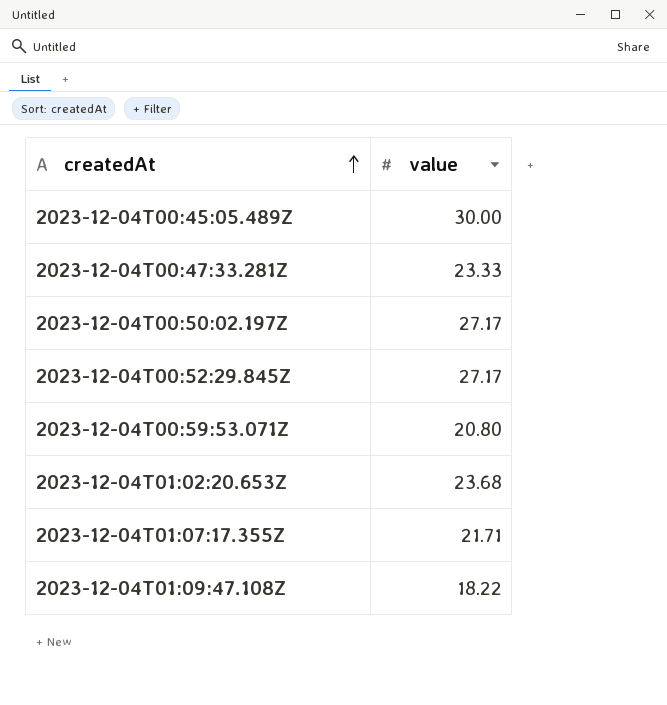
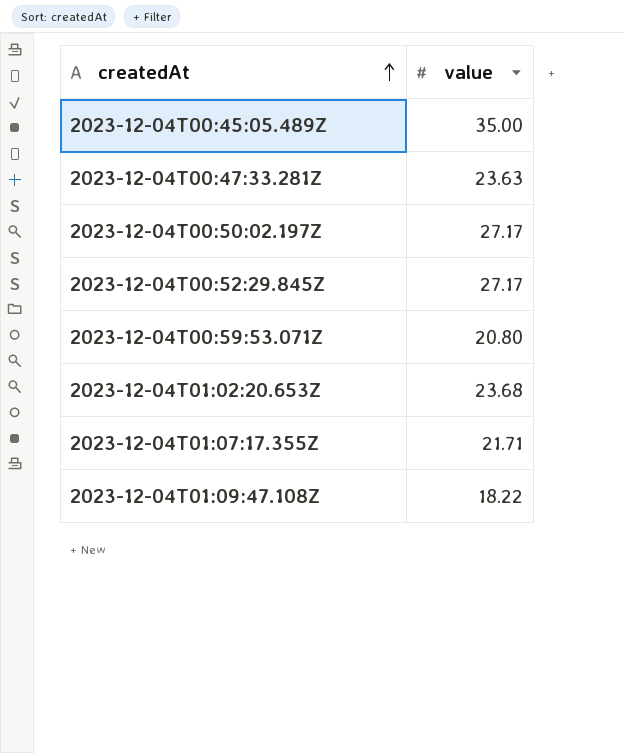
2023-12-04T00:45:05.489Z | value: 30.00 -> 35.00
2023-12-04T00:47:33.281Z | value: 23.33 -> 23.63

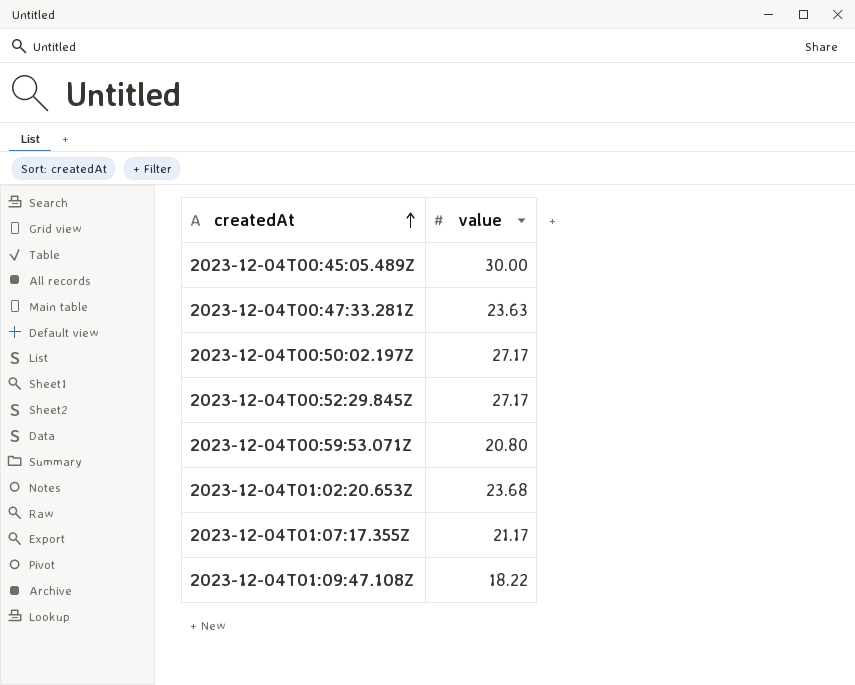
2023-12-04T00:45:05.489Z | value: 35.00 -> 30.00
2023-12-04T01:07:17.355Z | value: 21.71 -> 21.17

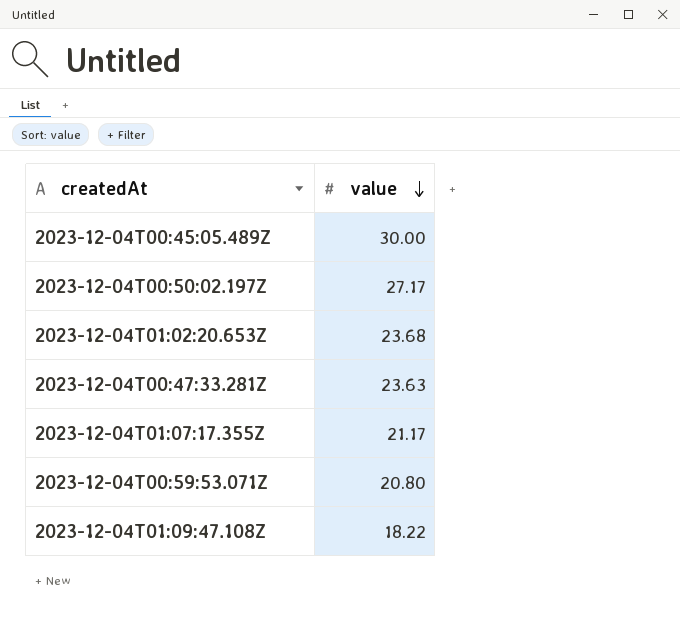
row order: createdAt ascending -> value descending
row 2023-12-04T00:52:29.845Z: 27.17 -> none

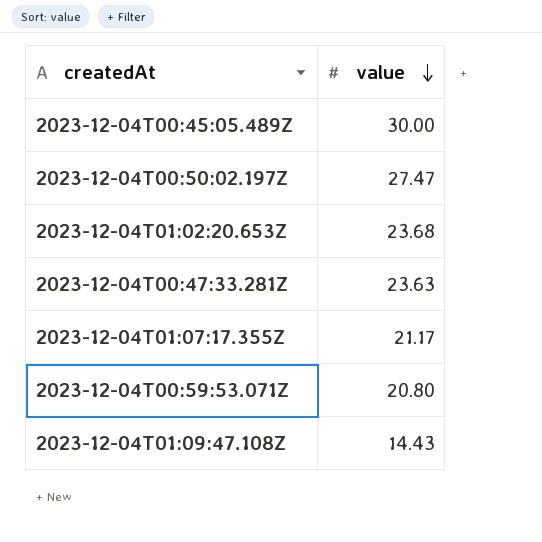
2023-12-04T00:50:02.197Z | value: 27.17 -> 27.47
2023-12-04T01:09:47.108Z | value: 18.22 -> 14.43

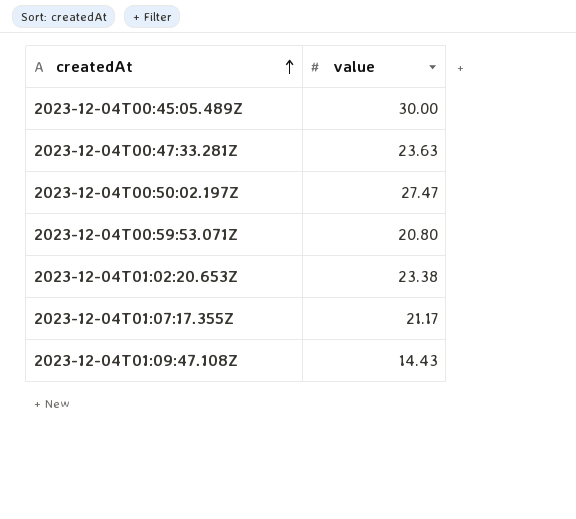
row order: value descending -> createdAt ascending
2023-12-04T01:02:20.653Z | value: 23.68 -> 23.38

